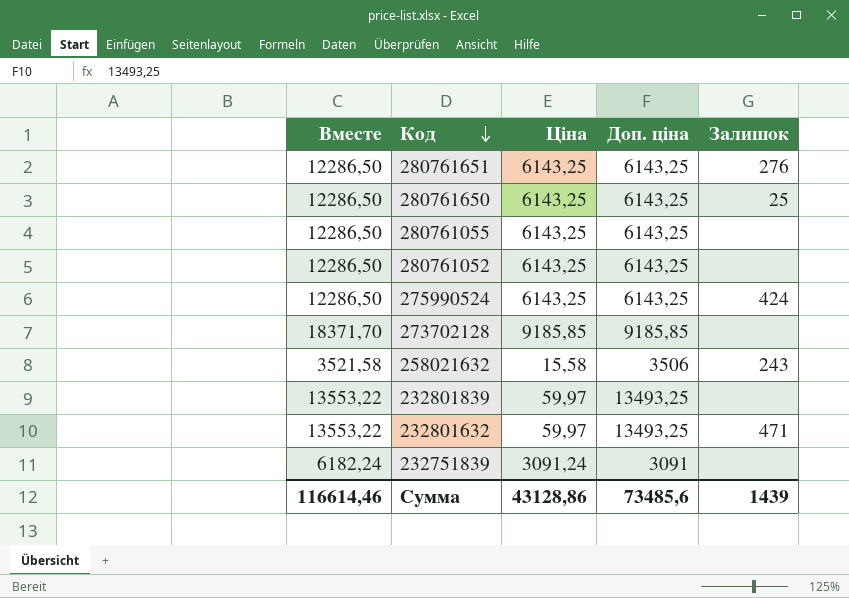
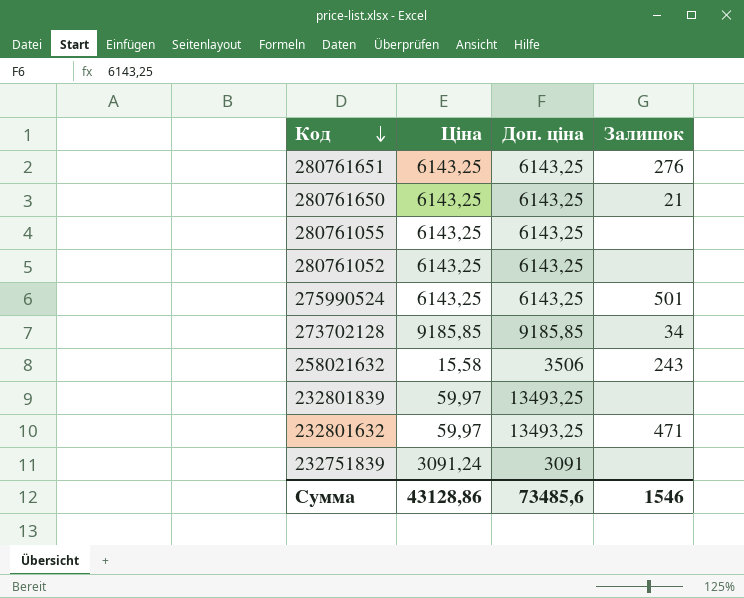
column Вместе | formula: [Ціна] + [Доп. ціна] -> none
280761650 | Залишок: 25 -> 21
275990524 | Залишок: 424 -> 501
273702128 | Залишок: none -> 34
Сумма | Залишок: 1439 -> 1546

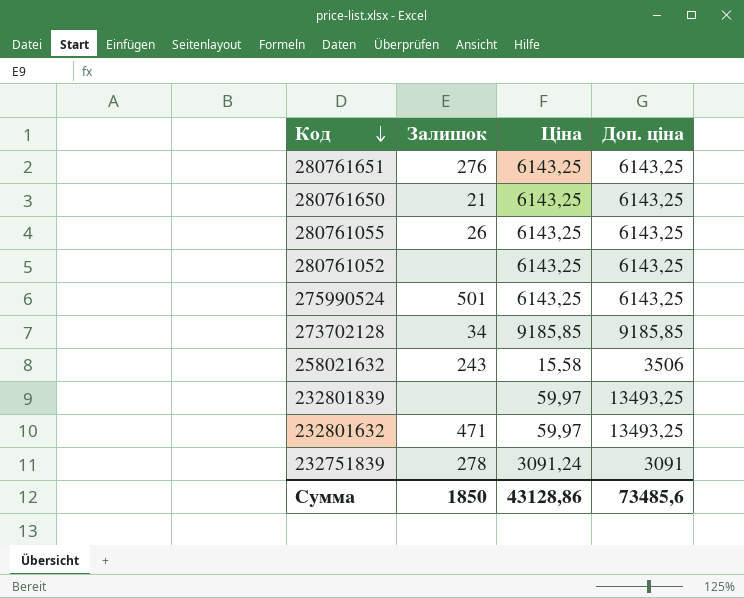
column Залишок | position: 4 -> 2
280761055 | Залишок: none -> 26
232751839 | Залишок: none -> 278
Сумма | Залишок: 1546 -> 1850

